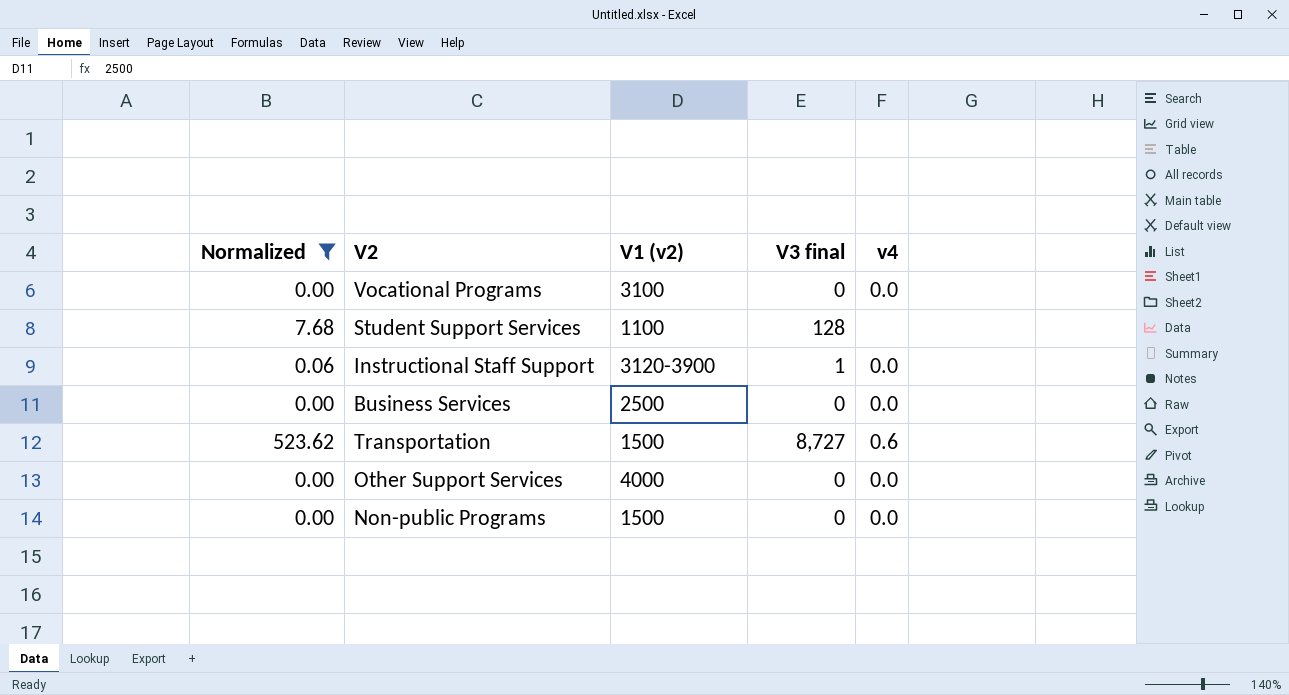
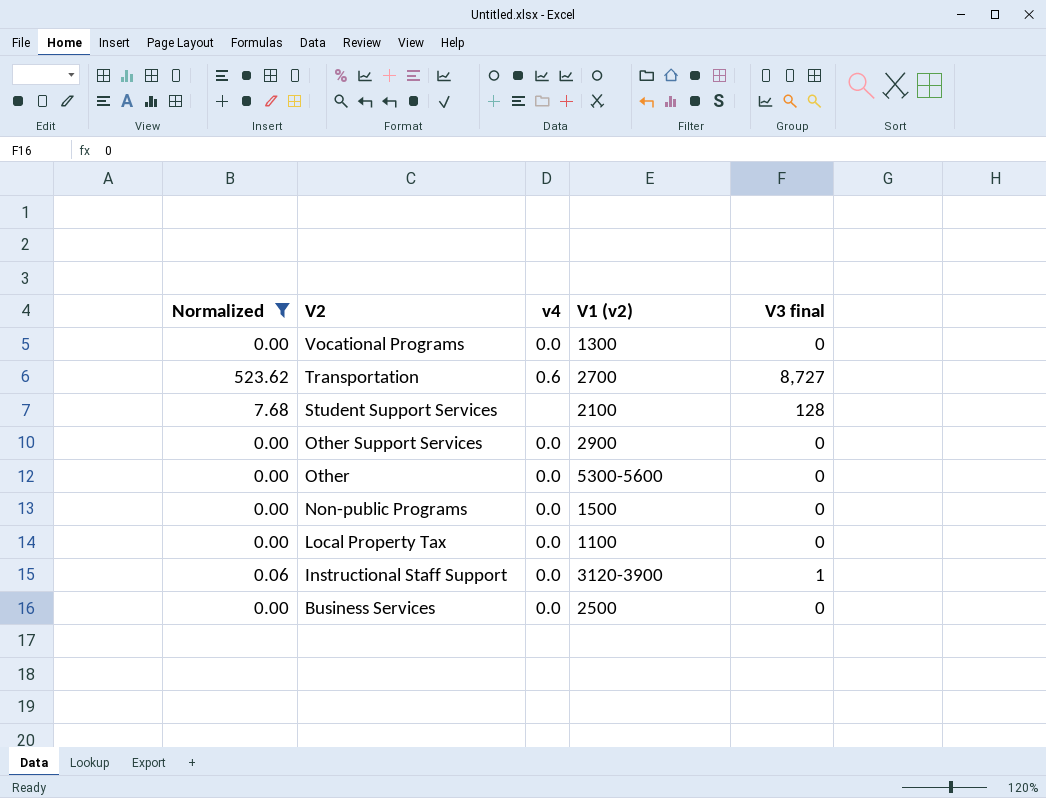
row order: none -> V2 descending
column v4 | position: 5 -> 3
Vocational Programs | V1 (v2): 3100 -> 1300
Transportation | V1 (v2): 1500 -> 2700
Student Support Services | V1 (v2): 1100 -> 2100
Other Support Services | V1 (v2): 4000 -> 2900
row Other: none -> 0.00 | 0.0 | 5300-5600 | 0
row Local Property Tax: none -> 0.00 | 0.0 | 1100 | 0

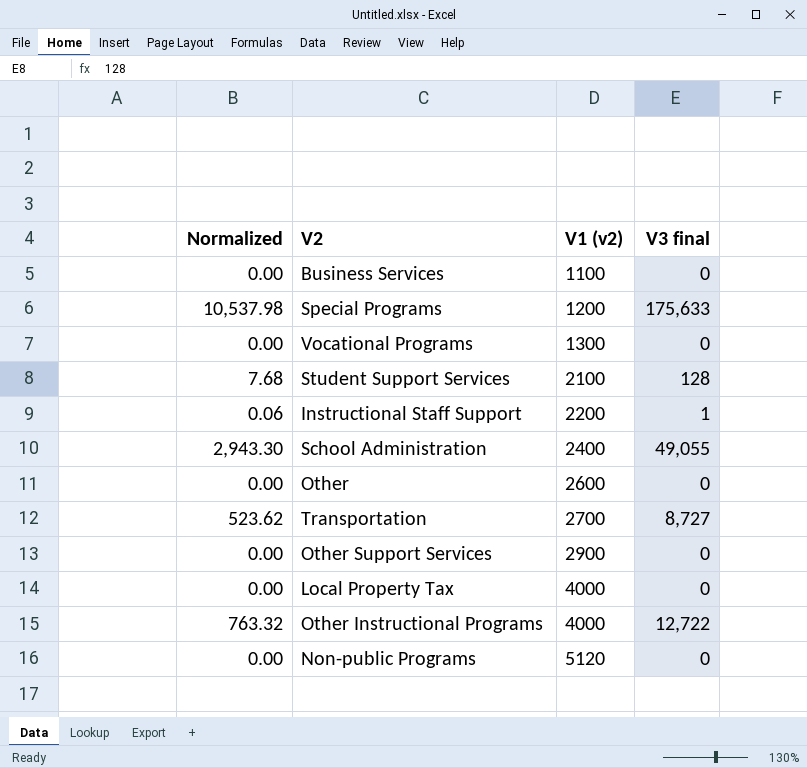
filter: Normalized <= 523.62 -> none
row order: V2 descending -> V1 (v2) ascending
column v4 | position: 3 -> none
Business Services | V1 (v2): 2500 -> 1100
Instructional Staff Support | V1 (v2): 3120-3900 -> 2200
Other | V1 (v2): 5300-5600 -> 2600
Local Property Tax | V1 (v2): 1100 -> 4000
Non-public Programs | V1 (v2): 1500 -> 5120

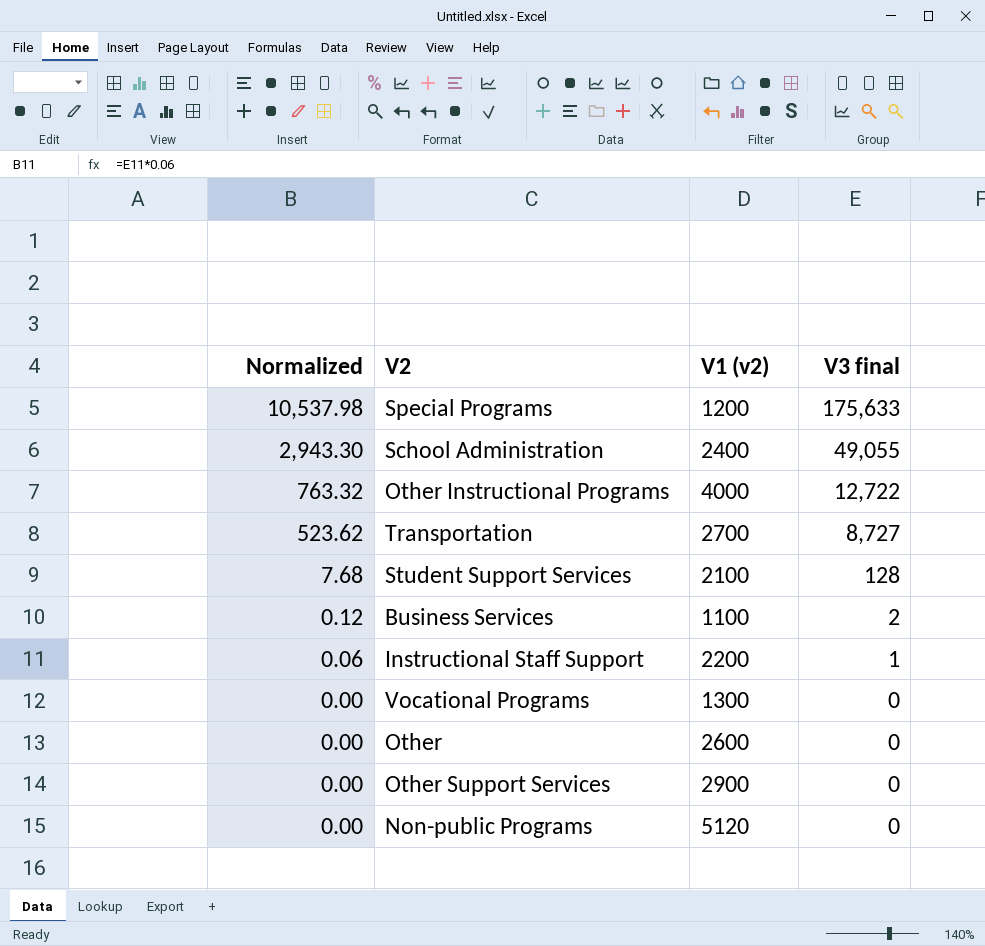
row order: V1 (v2) ascending -> Normalized descending
row Local Property Tax: 0.00 | 4000 | 0 -> none
Business Services | Normalized: 0.00 -> 0.12
Business Services | V3 final: 0 -> 2

